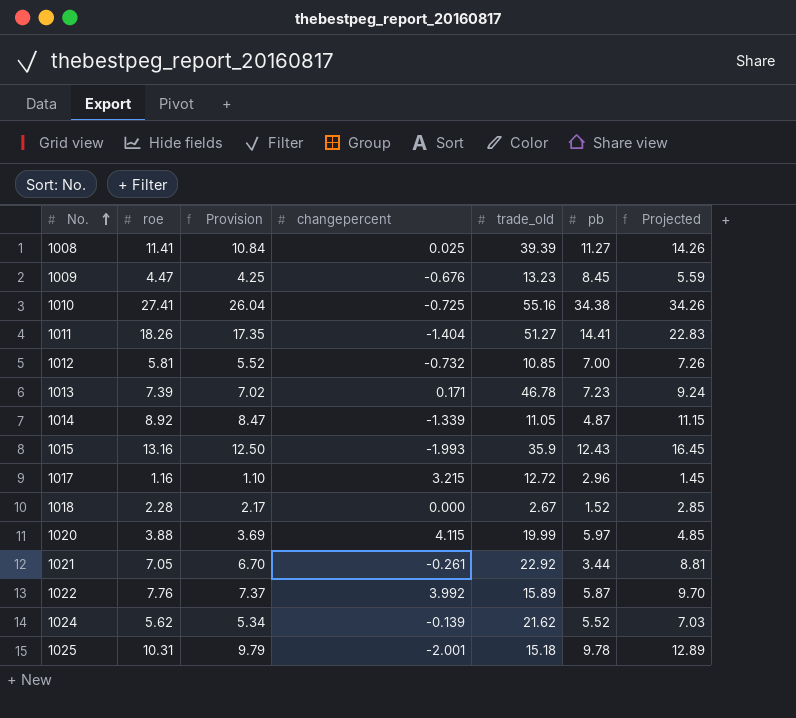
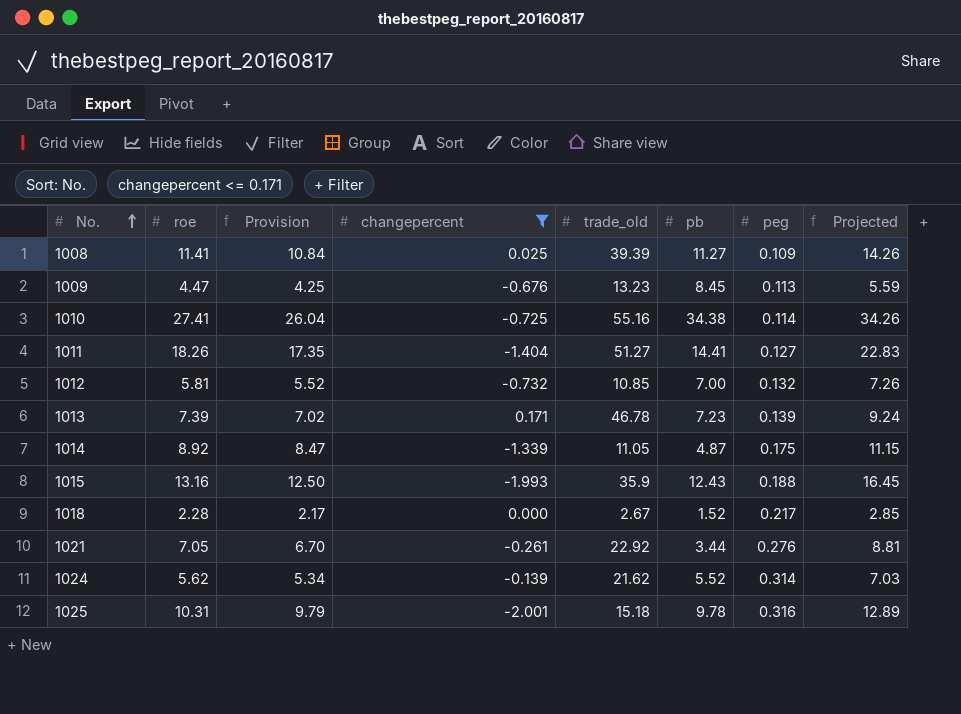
filter: none -> changepercent <= 0.171
column peg | position: none -> 7

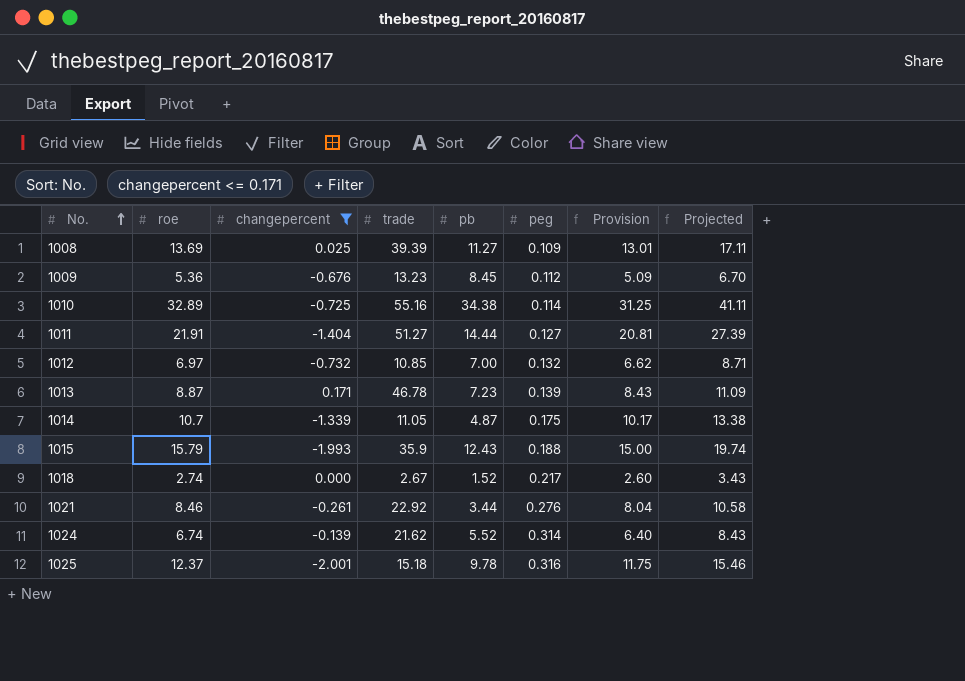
column name: trade_old -> trade
column Provision | position: 3 -> 7
1008 | roe: 11.41 -> 13.69
1008 | Provision: 10.84 -> 13.01
1008 | Projected: 14.26 -> 17.11
1009 | roe: 4.47 -> 5.36
1009 | peg: 0.113 -> 0.112
1009 | Provision: 4.25 -> 5.09
1009 | Projected: 5.59 -> 6.70
1010 | roe: 27.41 -> 32.89
1010 | Provision: 26.04 -> 31.25
1010 | Projected: 34.26 -> 41.11
1011 | roe: 18.26 -> 21.91
1011 | pb: 14.41 -> 14.44
1011 | Provision: 17.35 -> 20.81
1011 | Projected: 22.83 -> 27.39
1012 | roe: 5.81 -> 6.97
1012 | Provision: 5.52 -> 6.62
1012 | Projected: 7.26 -> 8.71
1013 | roe: 7.39 -> 8.87
1013 | Provision: 7.02 -> 8.43
1013 | Projected: 9.24 -> 11.09
1014 | roe: 8.92 -> 10.7
1014 | Provision: 8.47 -> 10.17
1014 | Projected: 11.15 -> 13.38
1015 | roe: 13.16 -> 15.79
1015 | Provision: 12.50 -> 15.00
1015 | Projected: 16.45 -> 19.74
1018 | roe: 2.28 -> 2.74
1018 | Provision: 2.17 -> 2.60
1018 | Projected: 2.85 -> 3.43
1021 | roe: 7.05 -> 8.46
1021 | Provision: 6.70 -> 8.04
1021 | Projected: 8.81 -> 10.58
1024 | roe: 5.62 -> 6.74
1024 | Provision: 5.34 -> 6.40
1024 | Projected: 7.03 -> 8.43
1025 | roe: 10.31 -> 12.37
1025 | Provision: 9.79 -> 11.75
1025 | Projected: 12.89 -> 15.46

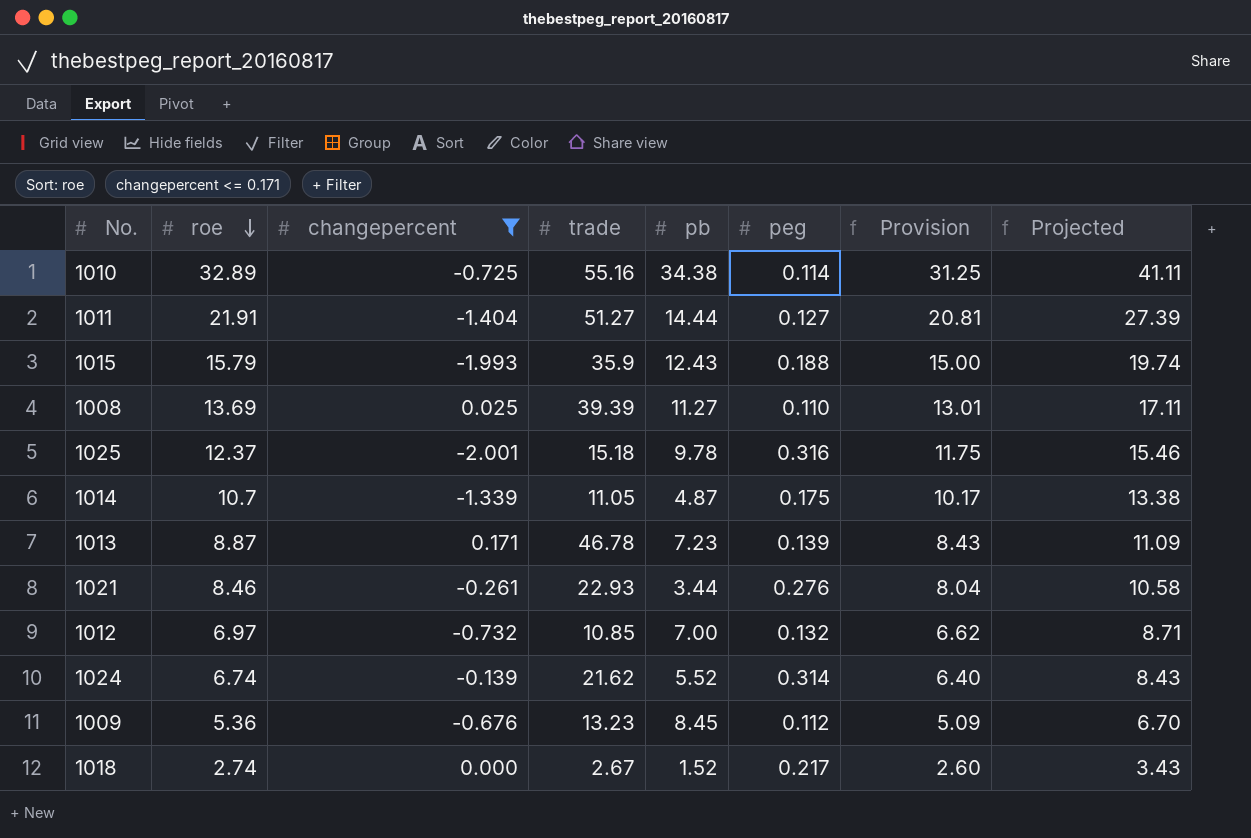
row order: No. ascending -> roe descending
1008 | peg: 0.109 -> 0.110
1021 | trade: 22.92 -> 22.93

